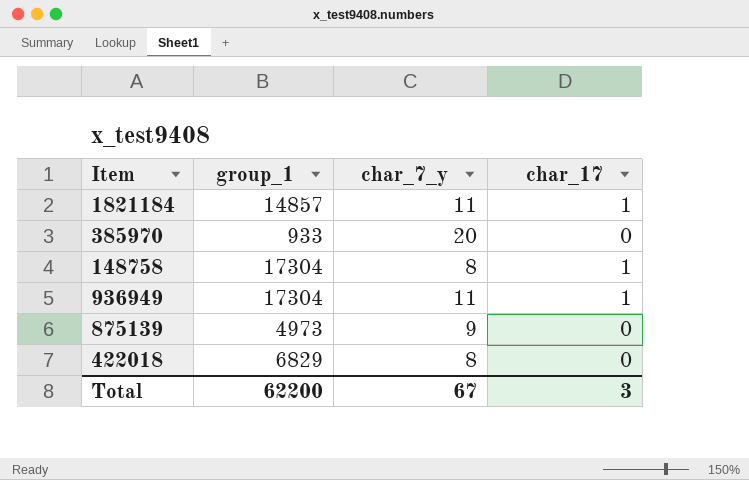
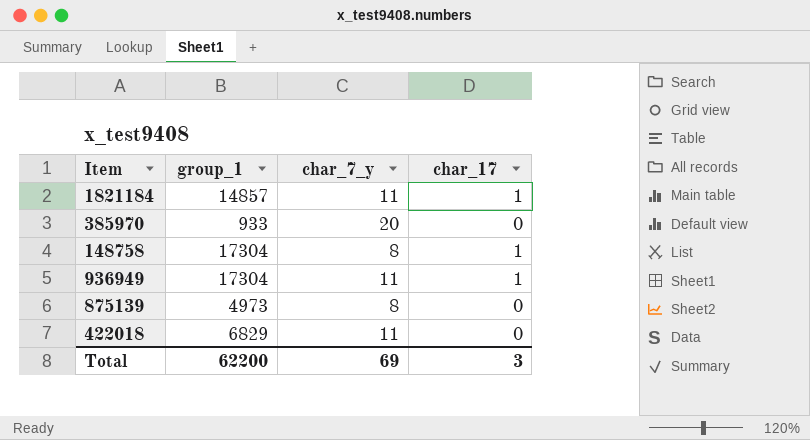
875139 | char_7_y: 9 -> 8
422018 | char_7_y: 8 -> 11
Total | char_7_y: 67 -> 69

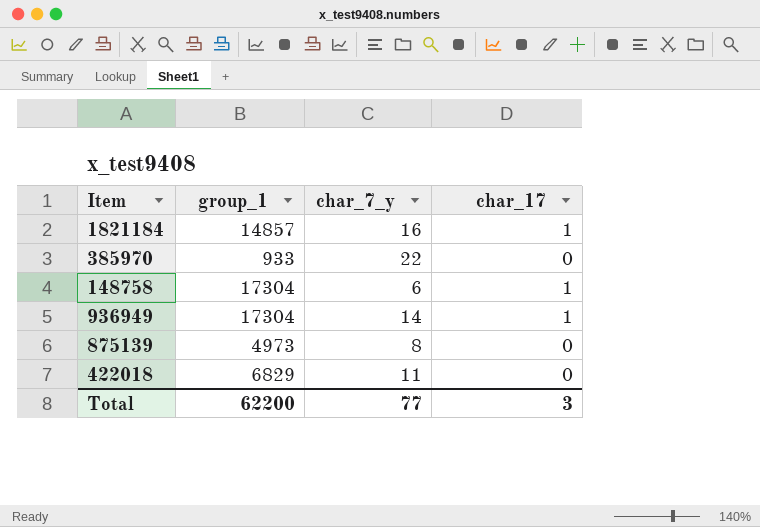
1821184 | char_7_y: 11 -> 16
385970 | char_7_y: 20 -> 22
148758 | char_7_y: 8 -> 6
936949 | char_7_y: 11 -> 14
Total | char_7_y: 69 -> 77

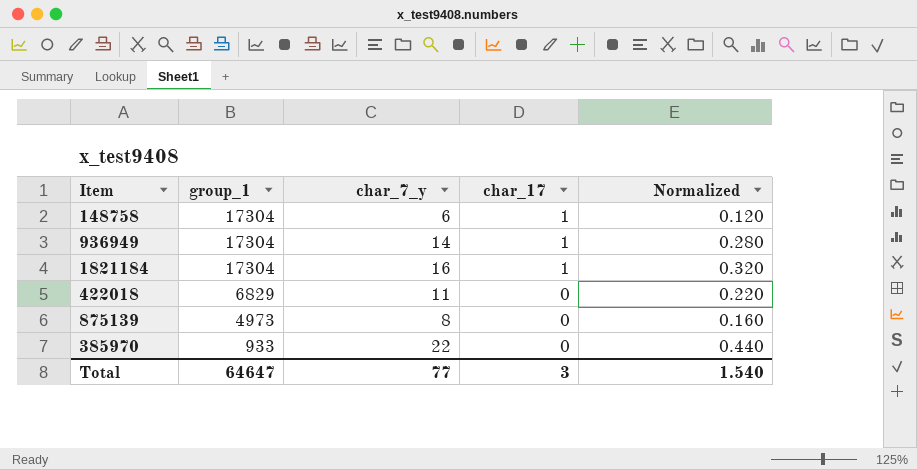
row order: none -> group_1 descending
column Normalized | formula: none -> [char_7_y] * 0.02
1821184 | group_1: 14857 -> 17304
Total | group_1: 62200 -> 64647

